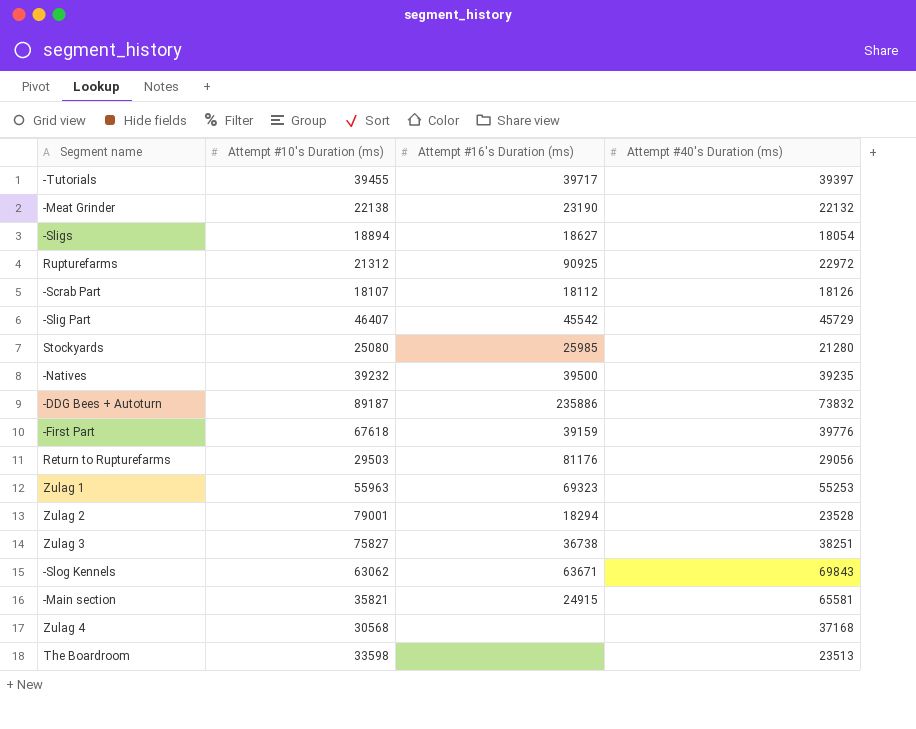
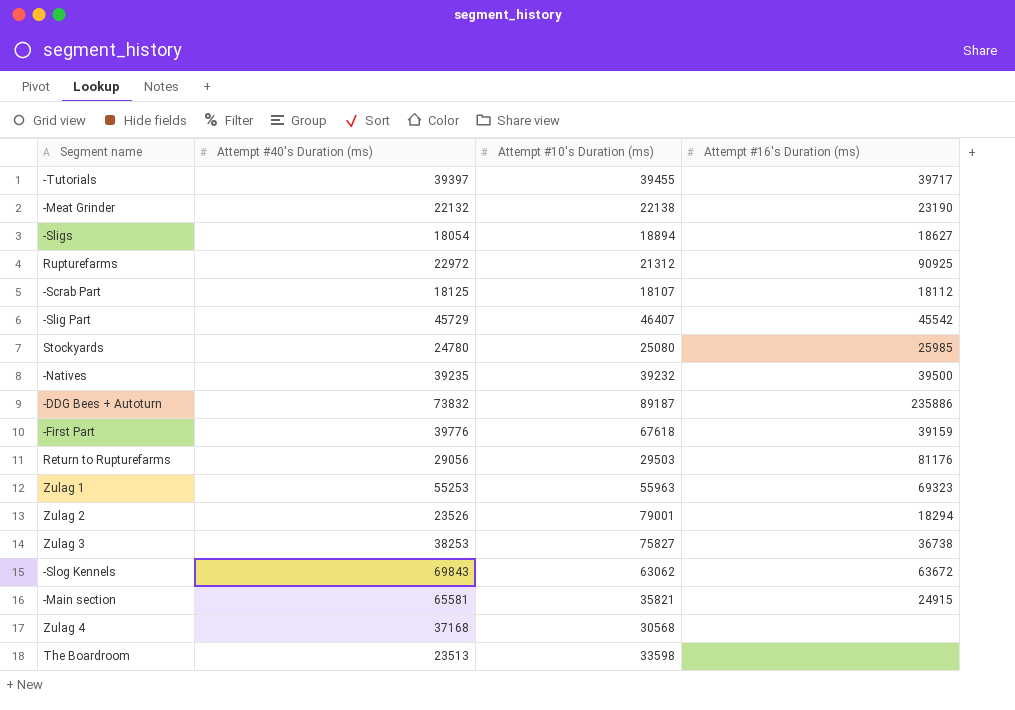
column Attempt #40's Duration (ms) | position: 4 -> 2
-Scrab Part | Attempt #40's Duration (ms): 18126 -> 18125
Stockyards | Attempt #40's Duration (ms): 21280 -> 24780
Zulag 2 | Attempt #40's Duration (ms): 23528 -> 23526
Zulag 3 | Attempt #40's Duration (ms): 38251 -> 38253
-Slog Kennels | Attempt #16's Duration (ms): 63671 -> 63672

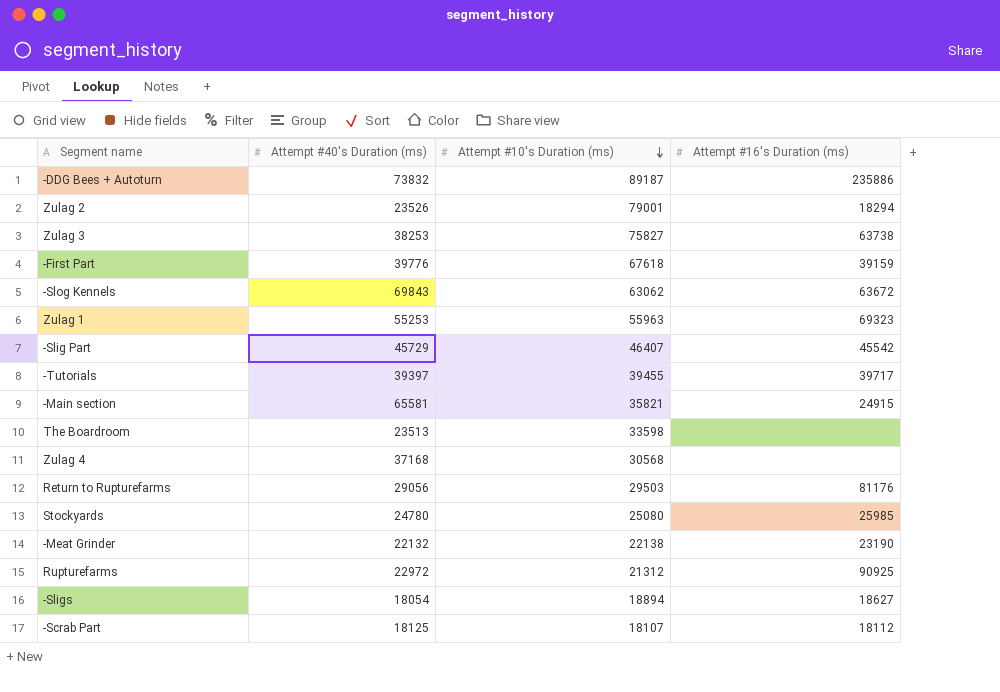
row order: none -> Attempt #10's Duration (ms) descending
row -Natives: 39235 | 39232 | 39500 -> none
Zulag 3 | Attempt #16's Duration (ms): 36738 -> 63738

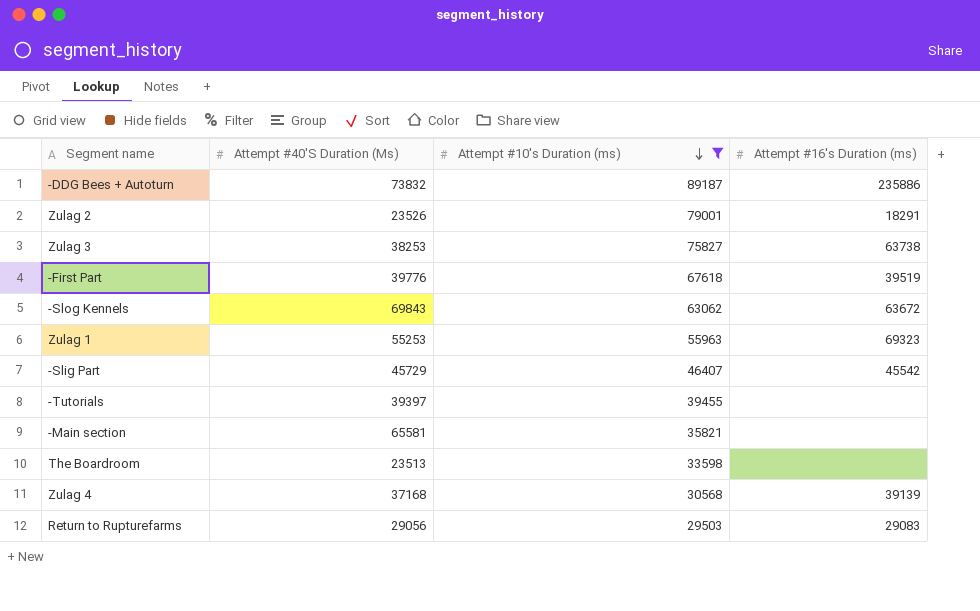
filter: none -> Attempt #10's Duration (ms) >= 29503
column name: Attempt #40's Duration (ms) -> Attempt #40'S Duration (Ms)
Zulag 2 | Attempt #16's Duration (ms): 18294 -> 18291
-First Part | Attempt #16's Duration (ms): 39159 -> 39519
-Tutorials | Attempt #16's Duration (ms): 39717 -> none
-Main section | Attempt #16's Duration (ms): 24915 -> none
Zulag 4 | Attempt #16's Duration (ms): none -> 39139
Return to Rupturefarms | Attempt #16's Duration (ms): 81176 -> 29083

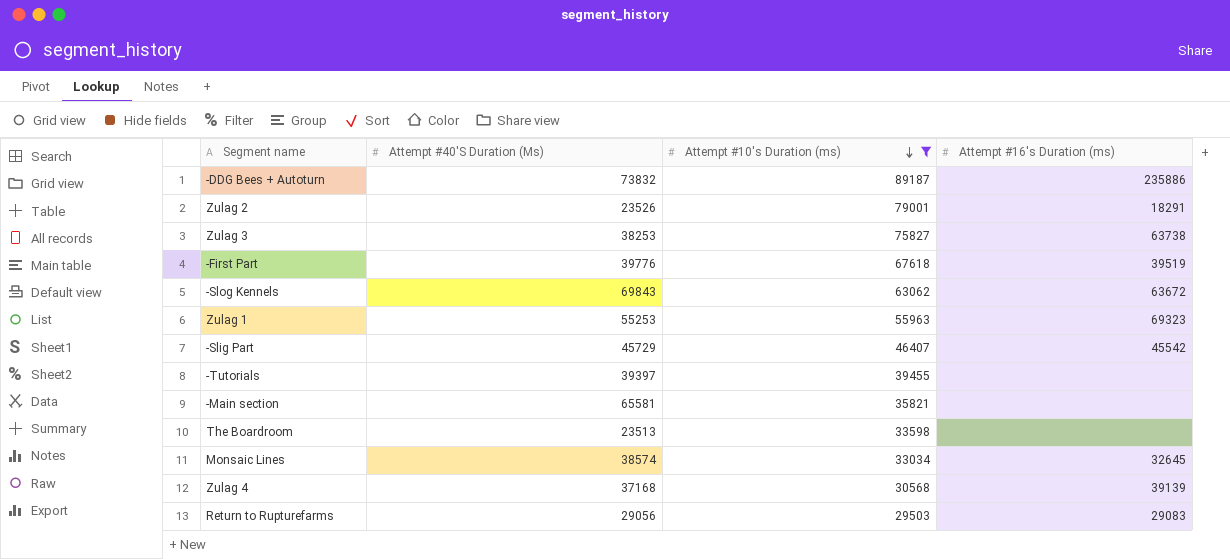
row Monsaic Lines: none -> 38574 | 33034 | 32645

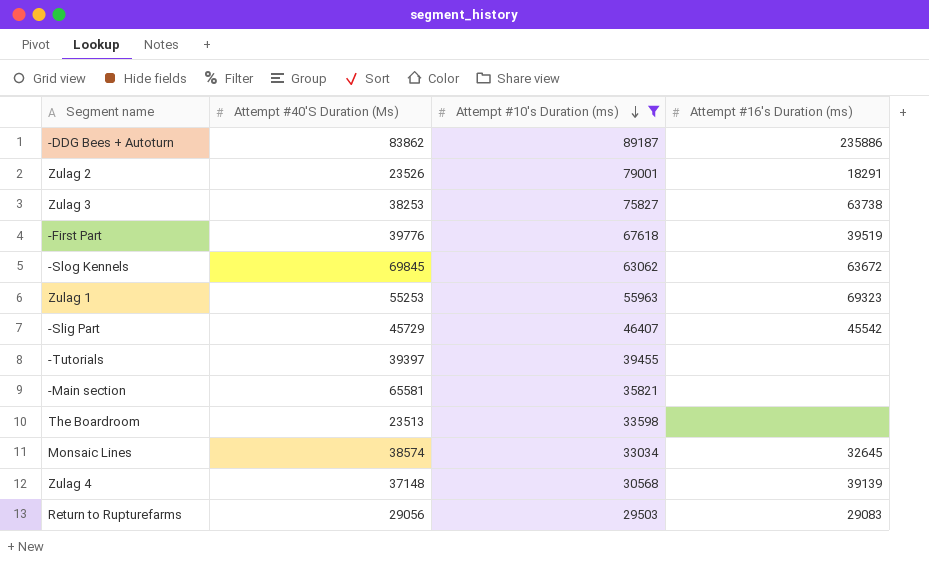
-DDG Bees + Autoturn | Attempt #40'S Duration (Ms): 73832 -> 83862
-Slog Kennels | Attempt #40'S Duration (Ms): 69843 -> 69845
Zulag 4 | Attempt #40'S Duration (Ms): 37168 -> 37148

